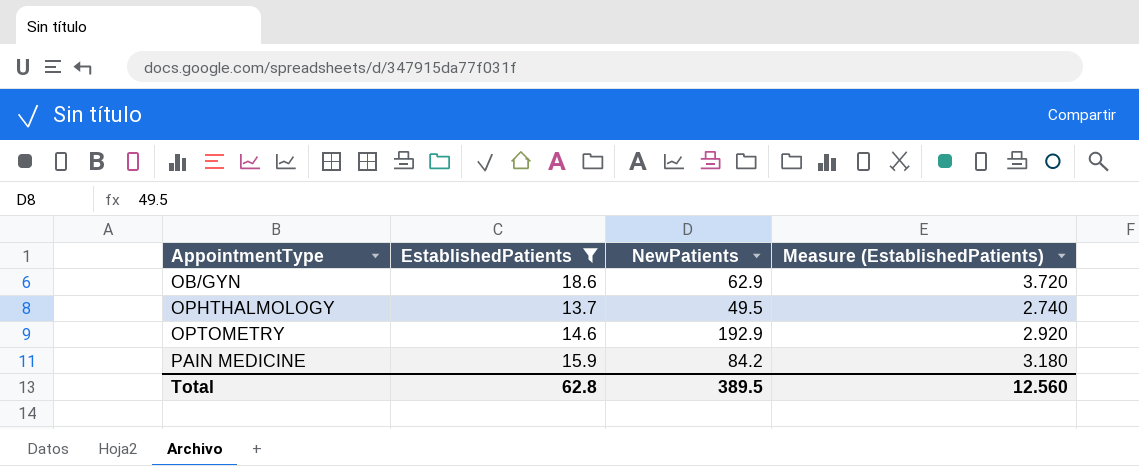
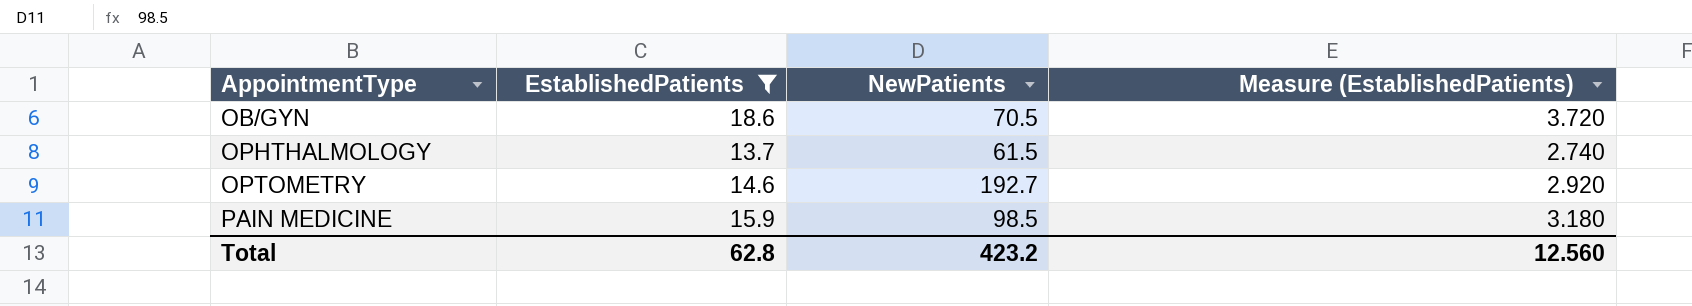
OB/GYN | NewPatients: 62.9 -> 70.5
OPHTHALMOLOGY | NewPatients: 49.5 -> 61.5
OPTOMETRY | NewPatients: 192.9 -> 192.7
PAIN MEDICINE | NewPatients: 84.2 -> 98.5
Total | NewPatients: 389.5 -> 423.2

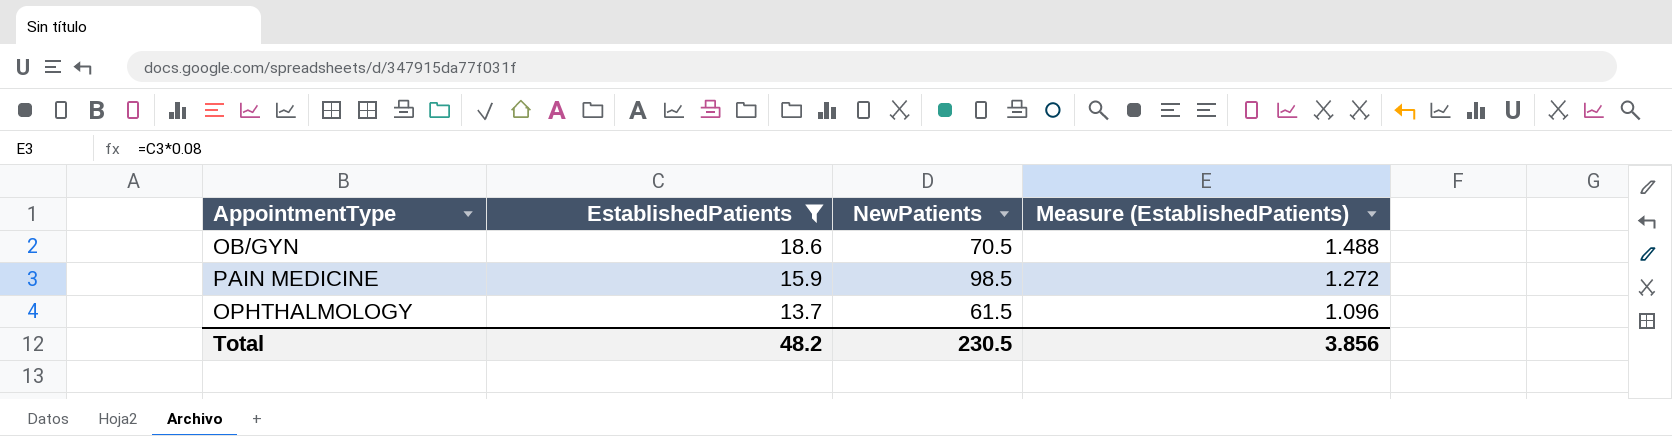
row order: AppointmentType ascending -> EstablishedPatients descending
column Measure (EstablishedPatients) | formula: [EstablishedPatients] * 0.2 -> [EstablishedPatients] * 0.08
row OPTOMETRY: 14.6 | 192.7 | 2.920 -> none
Total | EstablishedPatients: 62.8 -> 48.2
Total | NewPatients: 423.2 -> 230.5
Total | Measure (EstablishedPatients): 12.560 -> 3.856

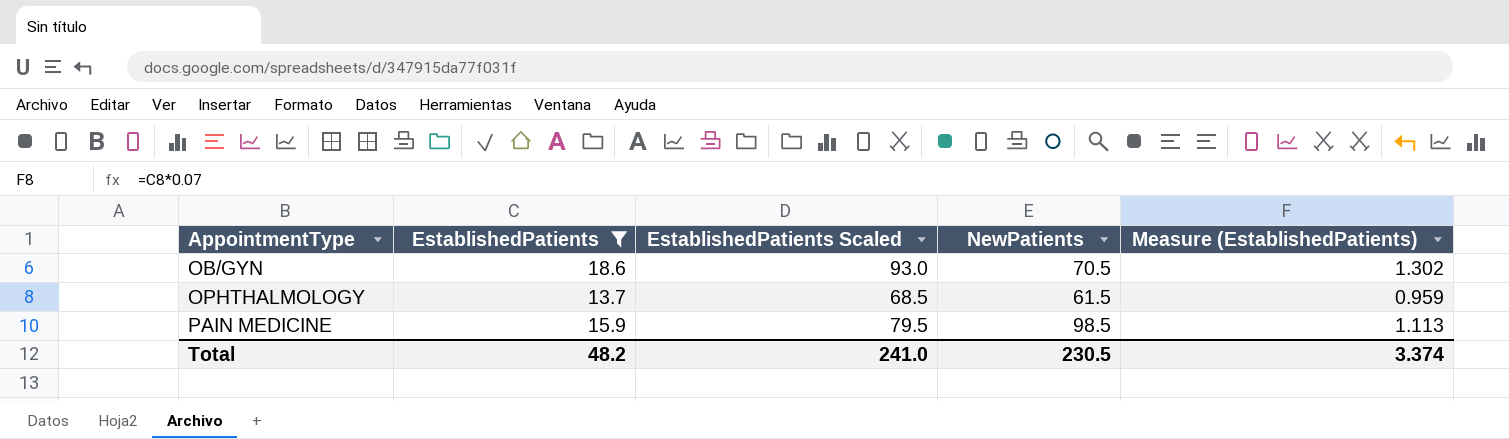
row order: EstablishedPatients descending -> AppointmentType ascending
column EstablishedPatients Scaled | formula: none -> [EstablishedPatients] * 5
column Measure (EstablishedPatients) | formula: [EstablishedPatients] * 0.08 -> [EstablishedPatients] * 0.07
Total | Measure (EstablishedPatients): 3.856 -> 3.374

